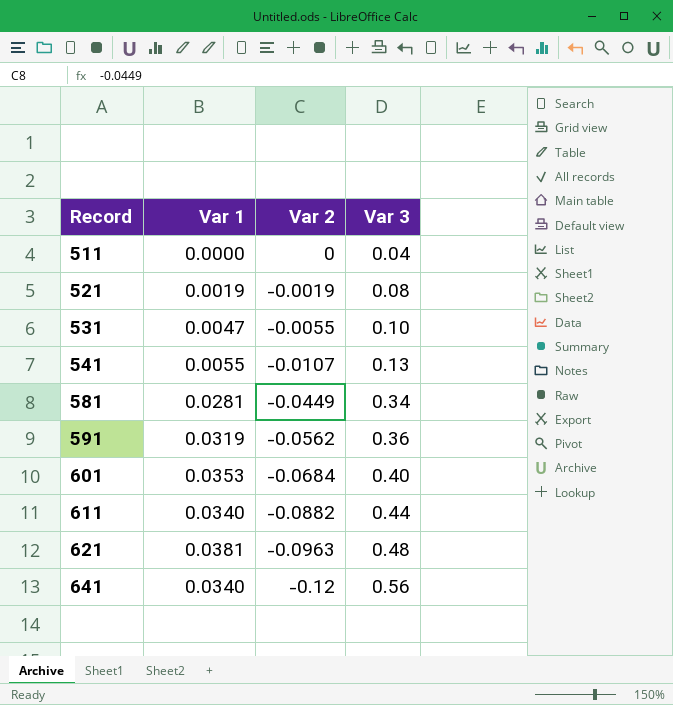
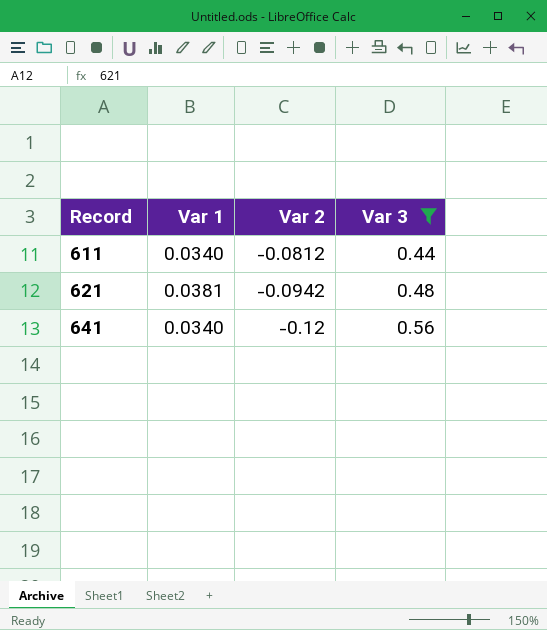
filter: none -> Var 3 >= 0.44
611 | Var 2: -0.0882 -> -0.0812
621 | Var 2: -0.0963 -> -0.0942

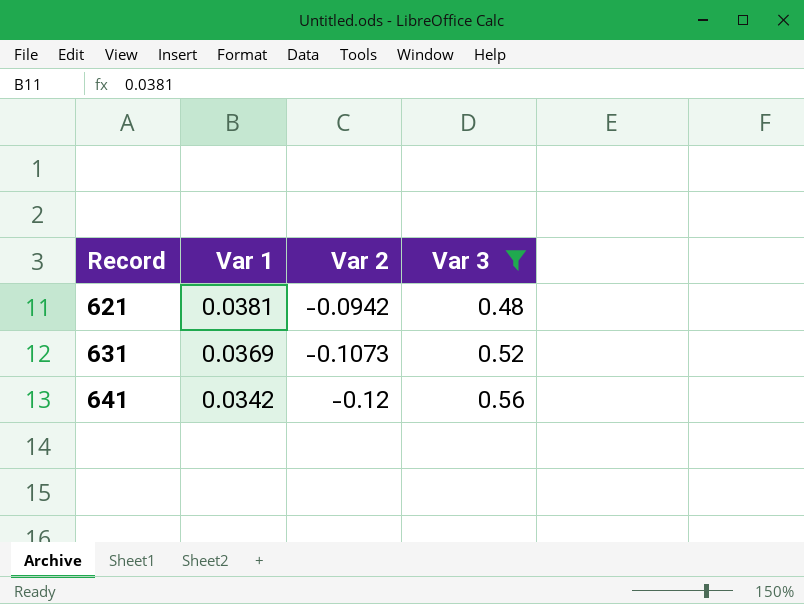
row 611: 0.0340 | -0.0812 | 0.44 -> none
row 631: none -> 0.0369 | -0.1073 | 0.52
641 | Var 1: 0.0340 -> 0.0342

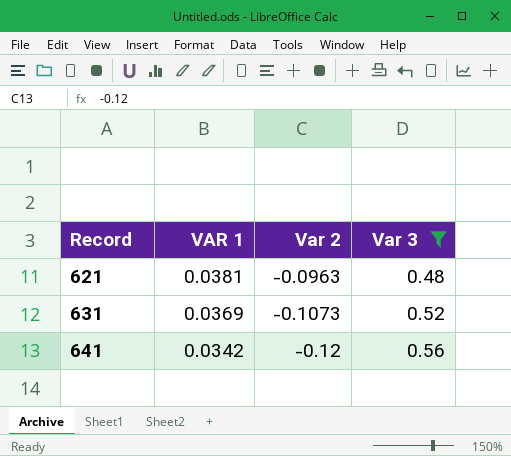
column name: Var 1 -> VAR 1
621 | Var 2: -0.0942 -> -0.0963

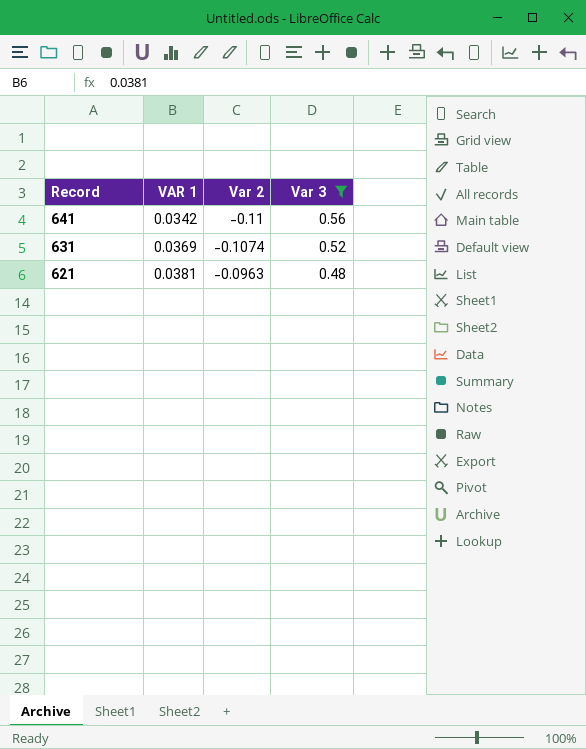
row order: Record ascending -> Record descending
641 | Var 2: -0.12 -> -0.11
631 | Var 2: -0.1073 -> -0.1074

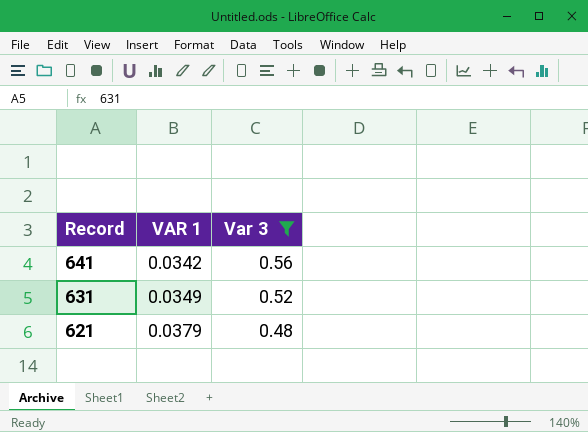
column Var 2 | position: 3 -> none
631 | VAR 1: 0.0369 -> 0.0349
621 | VAR 1: 0.0381 -> 0.0379

